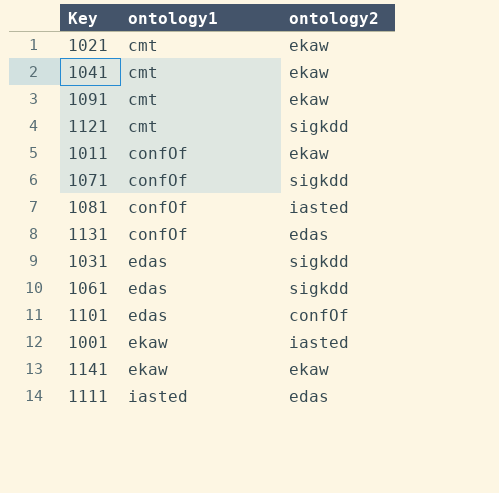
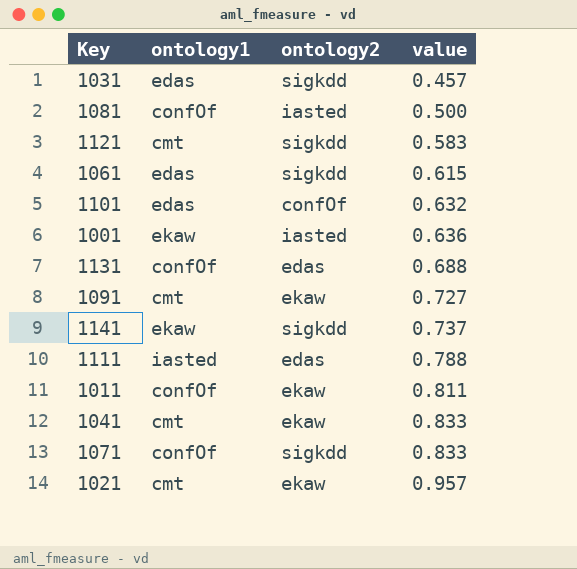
row order: ontology1 ascending -> value ascending
column value | position: none -> 4
1141 | ontology2: ekaw -> sigkdd

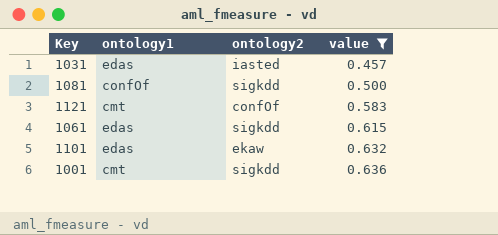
filter: none -> value <= 0.636
1031 | ontology2: sigkdd -> iasted
1081 | ontology2: iasted -> sigkdd
1121 | ontology2: sigkdd -> confOf
1101 | ontology2: confOf -> ekaw
1001 | ontology1: ekaw -> cmt
1001 | ontology2: iasted -> sigkdd

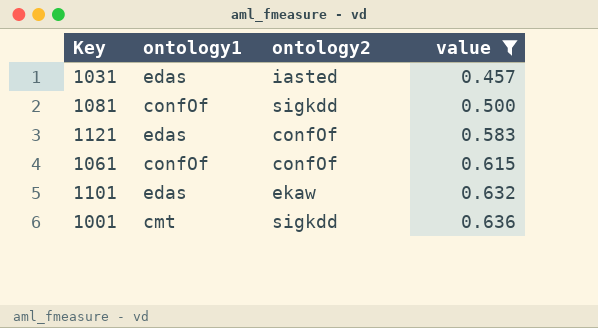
1121 | ontology1: cmt -> edas
1061 | ontology1: edas -> confOf
1061 | ontology2: sigkdd -> confOf

